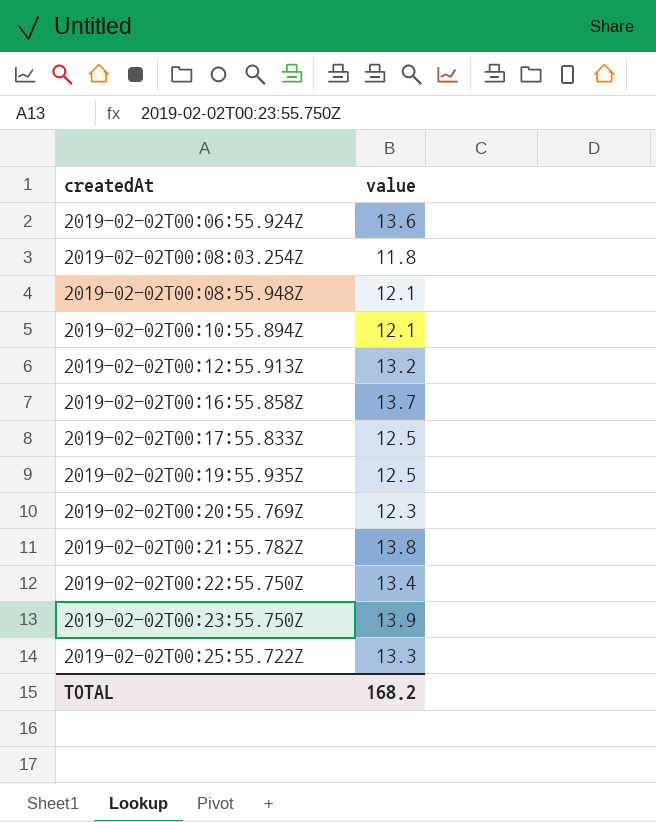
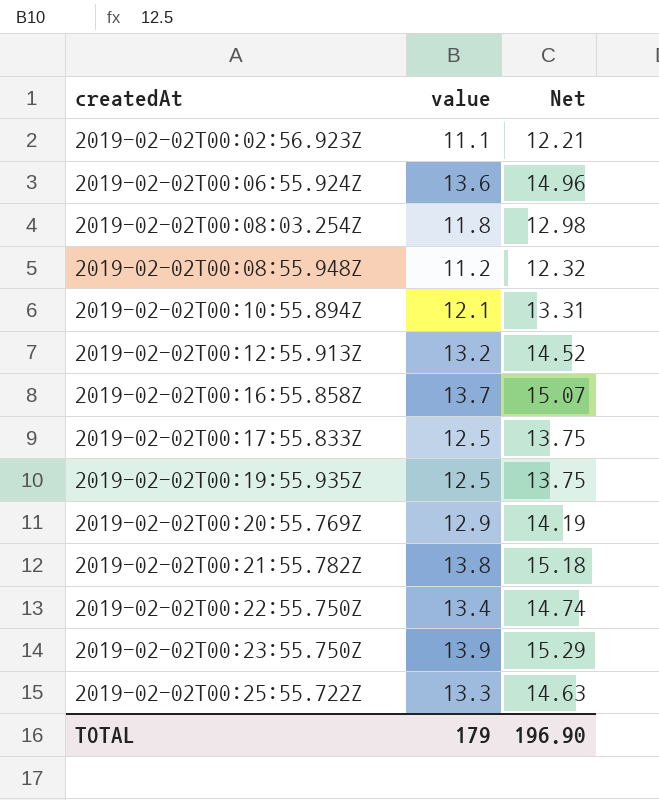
column Net | formula: none -> [value] * 1.1
row 2019-02-02T00:02:56.923Z: none -> 11.1 | 12.21
2019-02-02T00:08:55.948Z | value: 12.1 -> 11.2
2019-02-02T00:20:55.769Z | value: 12.3 -> 12.9
TOTAL | value: 168.2 -> 179

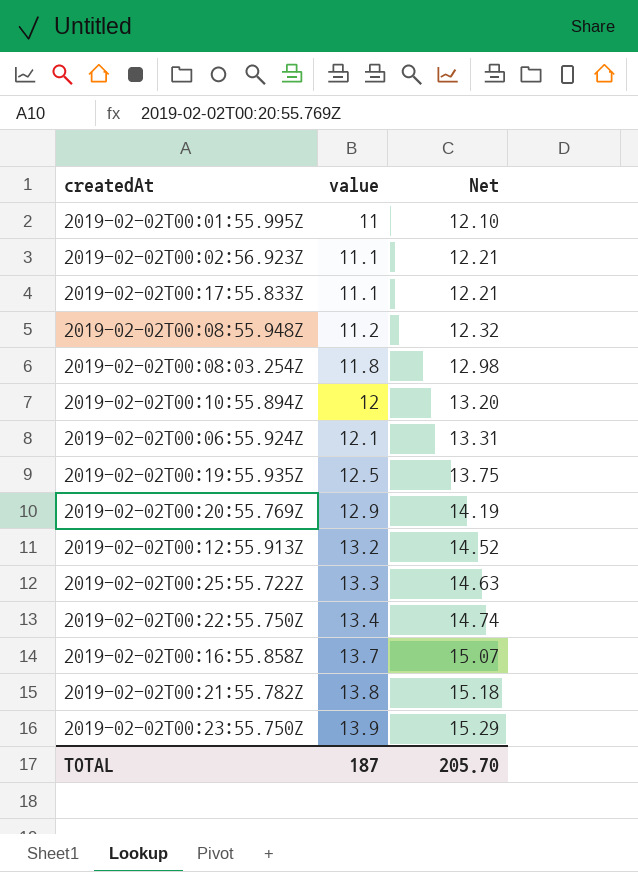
row order: createdAt ascending -> value ascending
row 2019-02-02T00:01:55.995Z: none -> 11 | 12.10
2019-02-02T00:17:55.833Z | value: 12.5 -> 11.1
2019-02-02T00:17:55.833Z | Net: 13.75 -> 12.21
2019-02-02T00:10:55.894Z | value: 12.1 -> 12
2019-02-02T00:10:55.894Z | Net: 13.31 -> 13.20
2019-02-02T00:06:55.924Z | value: 13.6 -> 12.1
2019-02-02T00:06:55.924Z | Net: 14.96 -> 13.31
TOTAL | value: 179 -> 187
TOTAL | Net: 196.90 -> 205.70

